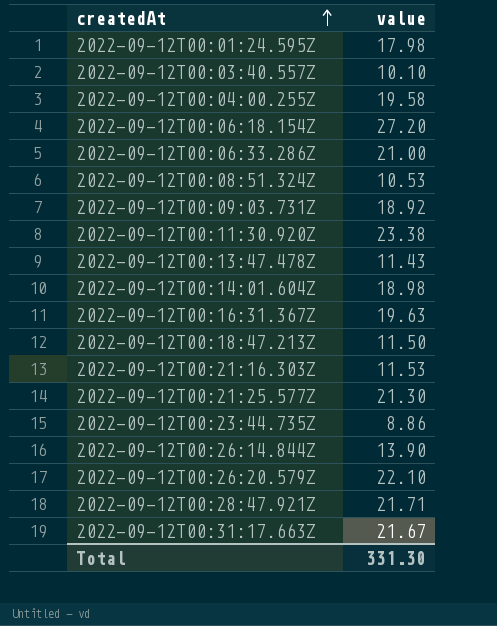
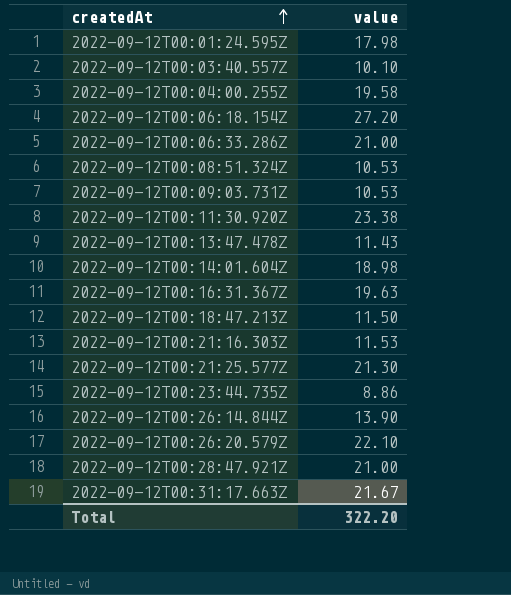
2022-09-12T00:09:03.731Z | value: 18.92 -> 10.53
2022-09-12T00:28:47.921Z | value: 21.71 -> 21.00
Total | value: 331.30 -> 322.20

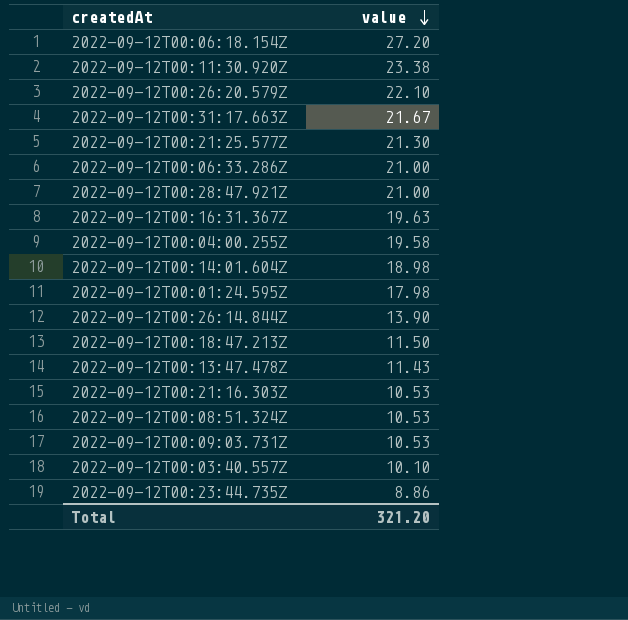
row order: createdAt ascending -> value descending
2022-09-12T00:21:16.303Z | value: 11.53 -> 10.53
Total | value: 322.20 -> 321.20

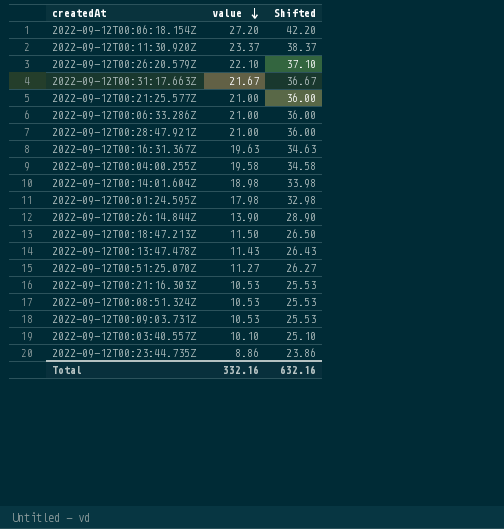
column Shifted | formula: none -> [value] + 15
2022-09-12T00:11:30.920Z | value: 23.38 -> 23.37
2022-09-12T00:21:25.577Z | value: 21.30 -> 21.00
row 2022-09-12T00:51:25.070Z: none -> 11.27 | 26.27
Total | value: 321.20 -> 332.16

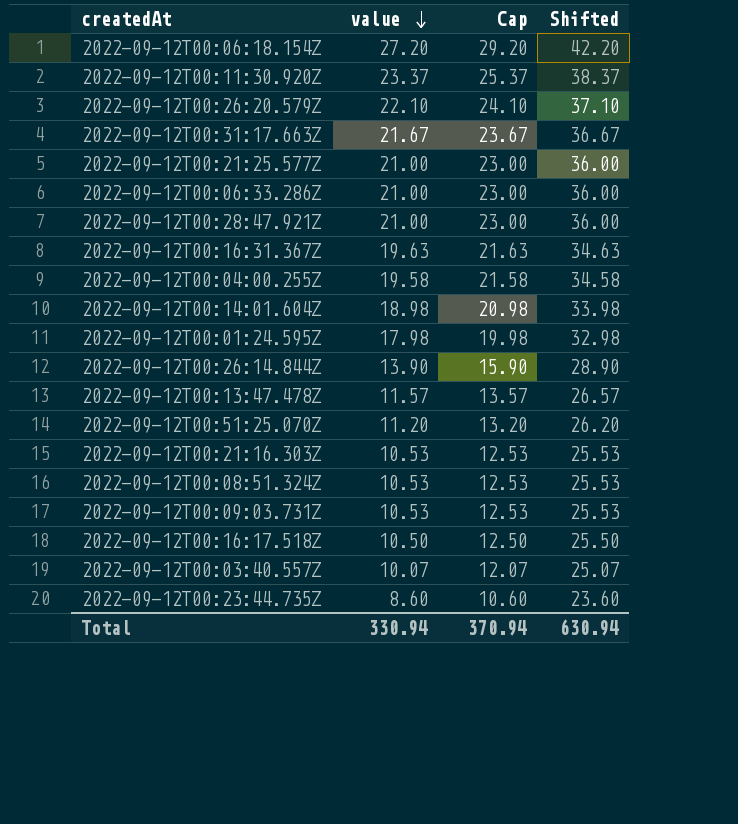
column Cap | formula: none -> [value] + 2
row 2022-09-12T00:18:47.213Z: 11.50 | 26.50 -> none
2022-09-12T00:13:47.478Z | value: 11.43 -> 11.57
2022-09-12T00:13:47.478Z | Shifted: 26.43 -> 26.57
2022-09-12T00:51:25.070Z | value: 11.27 -> 11.20
2022-09-12T00:51:25.070Z | Shifted: 26.27 -> 26.20
row 2022-09-12T00:16:17.518Z: none -> 10.50 | 12.50 | 25.50
2022-09-12T00:03:40.557Z | value: 10.10 -> 10.07
2022-09-12T00:03:40.557Z | Shifted: 25.10 -> 25.07
2022-09-12T00:23:44.735Z | value: 8.86 -> 8.60
2022-09-12T00:23:44.735Z | Shifted: 23.86 -> 23.60
Total | value: 332.16 -> 330.94
Total | Shifted: 632.16 -> 630.94

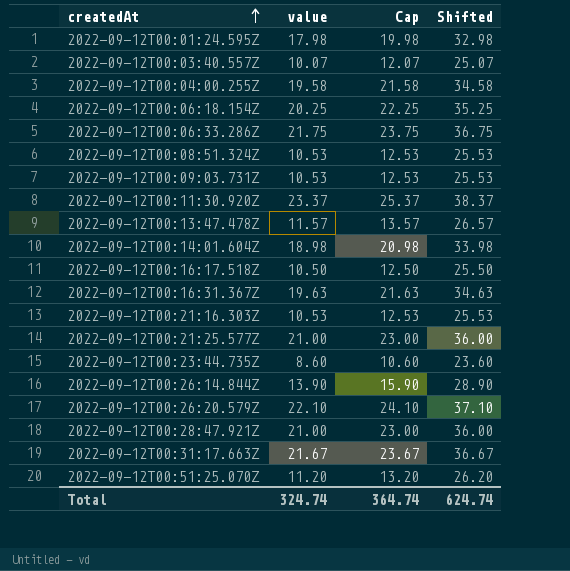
row order: value descending -> createdAt ascending
2022-09-12T00:06:18.154Z | value: 27.20 -> 20.25
2022-09-12T00:06:18.154Z | Cap: 29.20 -> 22.25
2022-09-12T00:06:18.154Z | Shifted: 42.20 -> 35.25
2022-09-12T00:06:33.286Z | value: 21.00 -> 21.75
2022-09-12T00:06:33.286Z | Cap: 23.00 -> 23.75
2022-09-12T00:06:33.286Z | Shifted: 36.00 -> 36.75
Total | value: 330.94 -> 324.74
Total | Cap: 370.94 -> 364.74
Total | Shifted: 630.94 -> 624.74

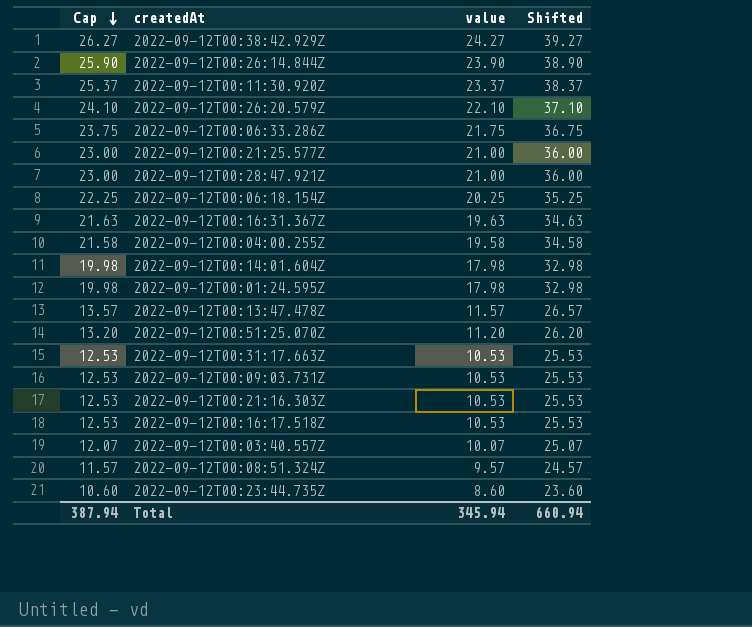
row order: createdAt ascending -> Cap descending
column Cap | position: 3 -> 1
row 2022-09-12T00:38:42.929Z: none -> 26.27 | 24.27 | 39.27
2022-09-12T00:26:14.844Z | Cap: 15.90 -> 25.90
2022-09-12T00:26:14.844Z | value: 13.90 -> 23.90
2022-09-12T00:26:14.844Z | Shifted: 28.90 -> 38.90
2022-09-12T00:14:01.604Z | Cap: 20.98 -> 19.98
2022-09-12T00:14:01.604Z | value: 18.98 -> 17.98
2022-09-12T00:14:01.604Z | Shifted: 33.98 -> 32.98
2022-09-12T00:31:17.663Z | Cap: 23.67 -> 12.53
2022-09-12T00:31:17.663Z | value: 21.67 -> 10.53
2022-09-12T00:31:17.663Z | Shifted: 36.67 -> 25.53
2022-09-12T00:16:17.518Z | Cap: 12.50 -> 12.53
2022-09-12T00:16:17.518Z | value: 10.50 -> 10.53
2022-09-12T00:16:17.518Z | Shifted: 25.50 -> 25.53
2022-09-12T00:08:51.324Z | Cap: 12.53 -> 11.57
2022-09-12T00:08:51.324Z | value: 10.53 -> 9.57
2022-09-12T00:08:51.324Z | Shifted: 25.53 -> 24.57
Total | Cap: 364.74 -> 387.94
Total | value: 324.74 -> 345.94
Total | Shifted: 624.74 -> 660.94

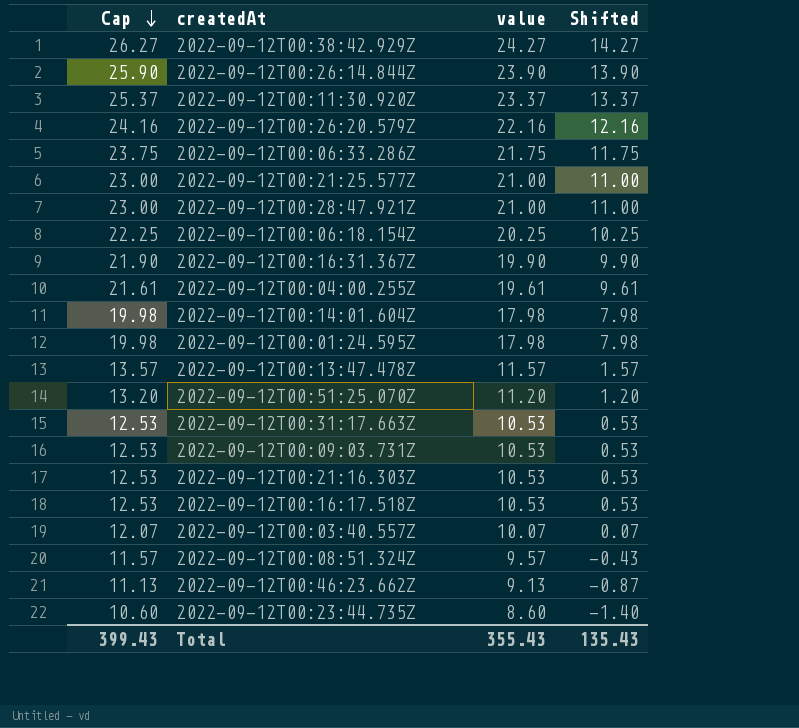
column Shifted | formula: [value] + 15 -> [value] - 10
2022-09-12T00:26:20.579Z | Cap: 24.10 -> 24.16
2022-09-12T00:26:20.579Z | value: 22.10 -> 22.16
2022-09-12T00:16:31.367Z | Cap: 21.63 -> 21.90
2022-09-12T00:16:31.367Z | value: 19.63 -> 19.90
2022-09-12T00:04:00.255Z | Cap: 21.58 -> 21.61
2022-09-12T00:04:00.255Z | value: 19.58 -> 19.61
row 2022-09-12T00:46:23.662Z: none -> 11.13 | 9.13 | -0.87
Total | Cap: 387.94 -> 399.43
Total | value: 345.94 -> 355.43
Total | Shifted: 660.94 -> 135.43

